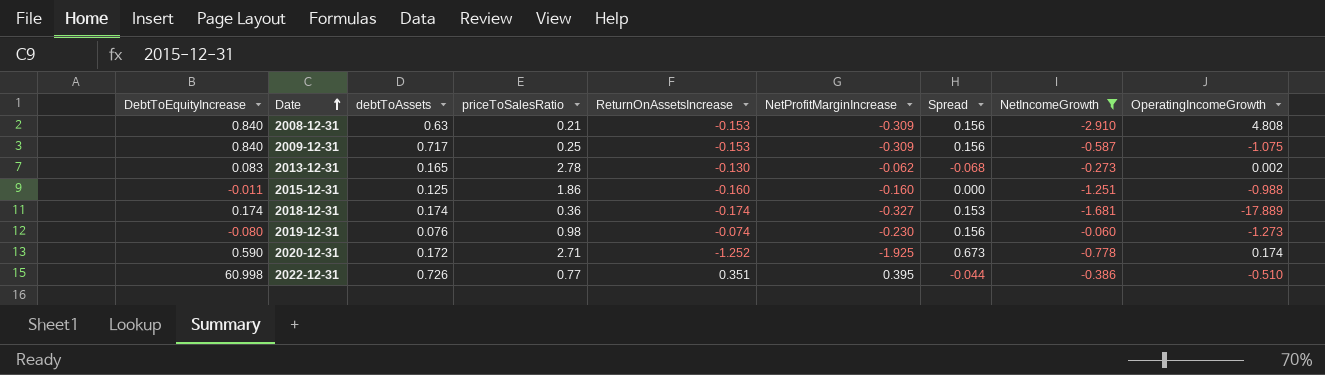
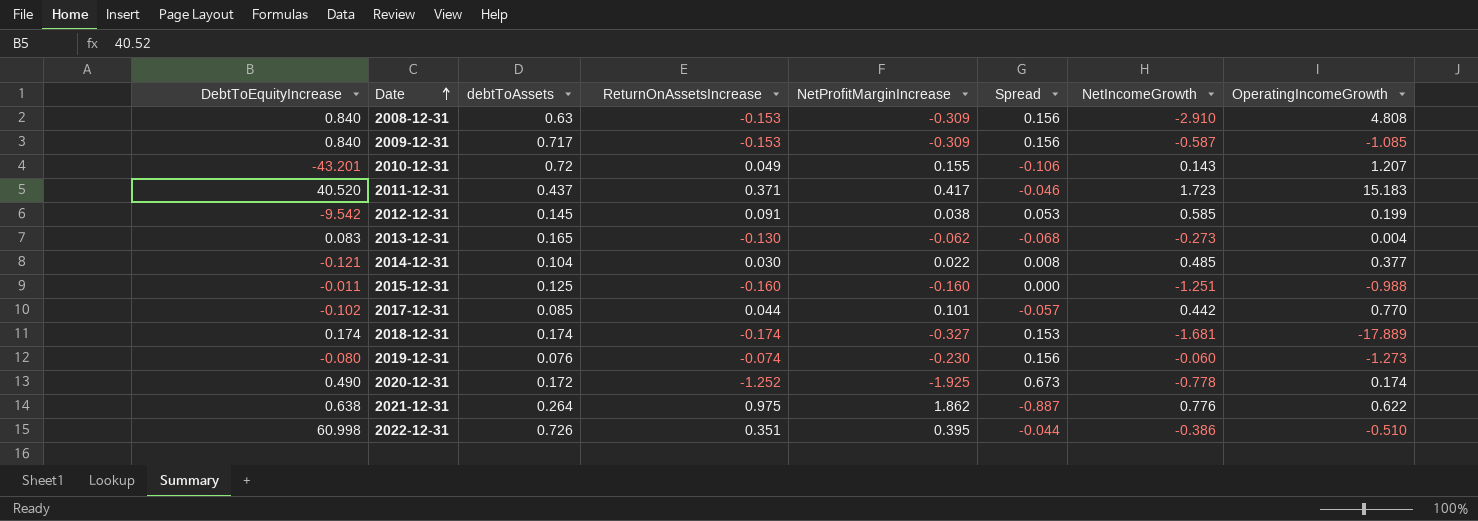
filter: NetIncomeGrowth <= -0.060 -> none
column priceToSalesRatio | position: 4 -> none
2009-12-31 | OperatingIncomeGrowth: -1.075 -> -1.085
2013-12-31 | OperatingIncomeGrowth: 0.002 -> 0.004
2020-12-31 | DebtToEquityIncrease: 0.590 -> 0.490

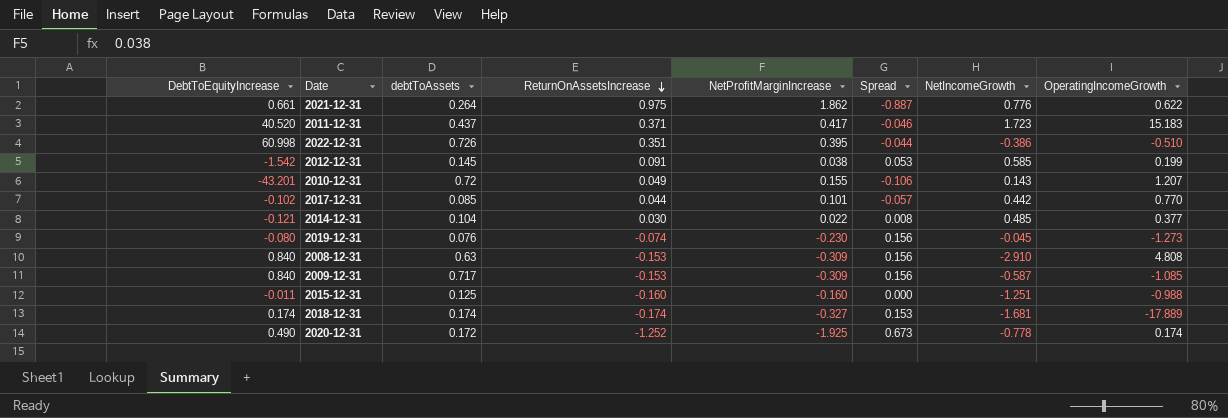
row order: Date ascending -> ReturnOnAssetsIncrease descending
row 2013-12-31: 0.083 | 0.165 | -0.130 | -0.062 | -0.068 | -0.273 | 0.004 -> none
2021-12-31 | DebtToEquityIncrease: 0.638 -> 0.661
2012-12-31 | DebtToEquityIncrease: -9.542 -> -1.542
2019-12-31 | NetIncomeGrowth: -0.060 -> -0.045

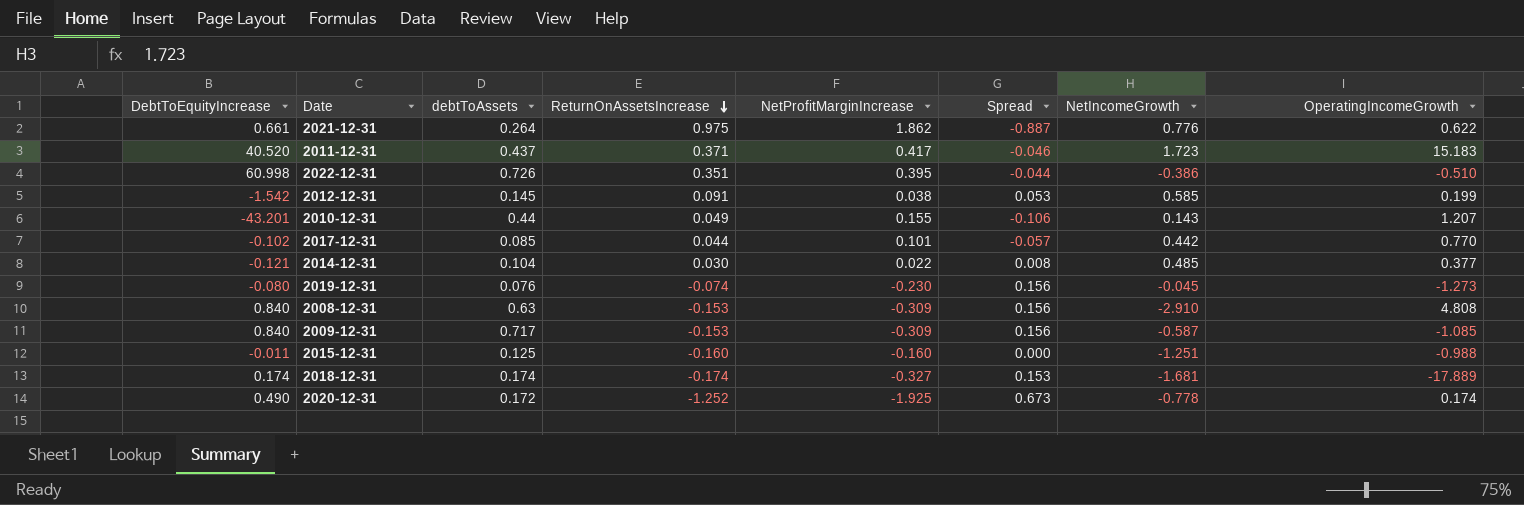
2010-12-31 | debtToAssets: 0.72 -> 0.44

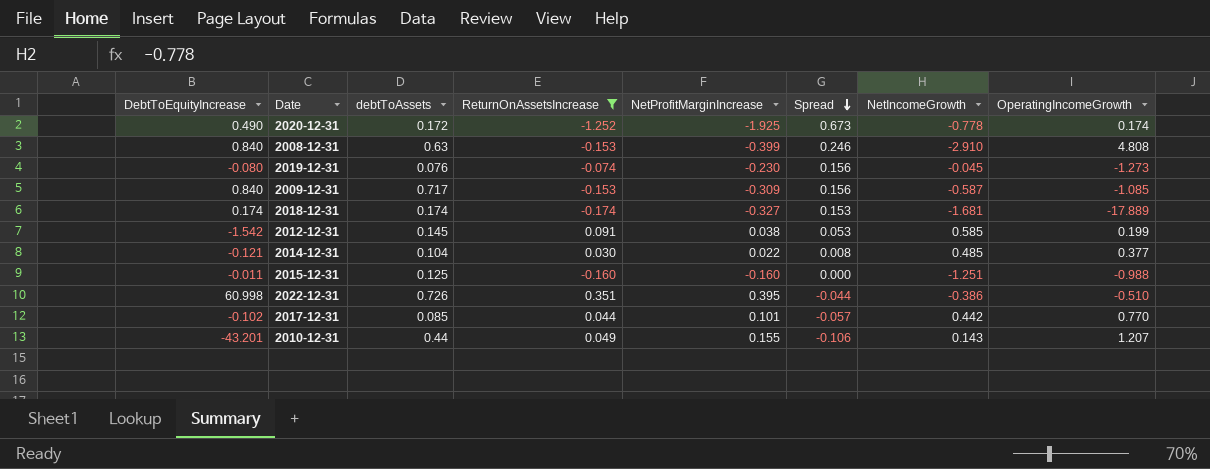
filter: none -> ReturnOnAssetsIncrease <= 0.351
row order: ReturnOnAssetsIncrease descending -> Spread descending
2008-12-31 | NetProfitMarginIncrease: -0.309 -> -0.399
2008-12-31 | Spread: 0.156 -> 0.246

